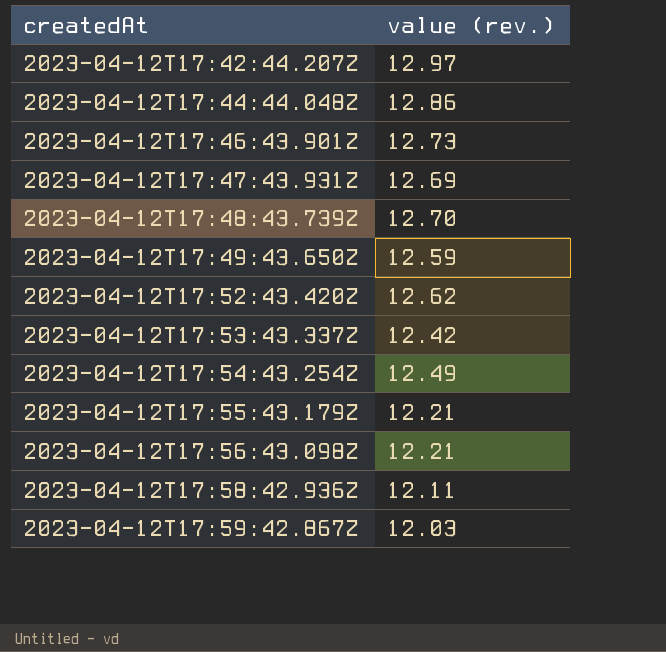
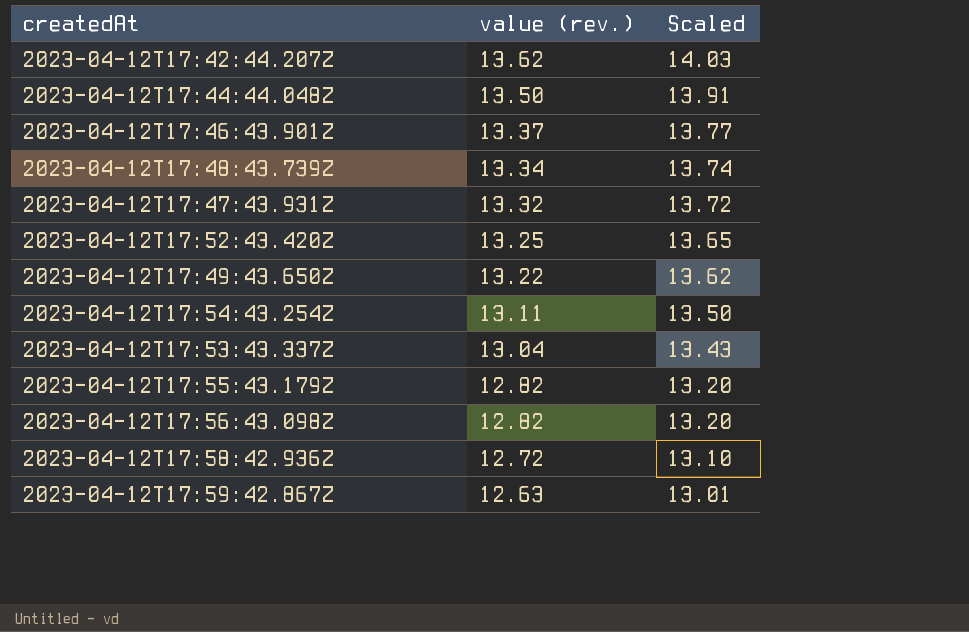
row order: createdAt ascending -> value (rev.) descending
column Scaled | formula: none -> [value (rev.)] * 1.03
2023-04-12T17:42:44.207Z | value (rev.): 12.97 -> 13.62
2023-04-12T17:44:44.048Z | value (rev.): 12.86 -> 13.50
2023-04-12T17:46:43.901Z | value (rev.): 12.73 -> 13.37
2023-04-12T17:48:43.739Z | value (rev.): 12.70 -> 13.34
2023-04-12T17:47:43.931Z | value (rev.): 12.69 -> 13.32
2023-04-12T17:52:43.420Z | value (rev.): 12.62 -> 13.25
2023-04-12T17:49:43.650Z | value (rev.): 12.59 -> 13.22
2023-04-12T17:54:43.254Z | value (rev.): 12.49 -> 13.11
2023-04-12T17:53:43.337Z | value (rev.): 12.42 -> 13.04
2023-04-12T17:55:43.179Z | value (rev.): 12.21 -> 12.82
2023-04-12T17:56:43.098Z | value (rev.): 12.21 -> 12.82
2023-04-12T17:58:42.936Z | value (rev.): 12.11 -> 12.72
2023-04-12T17:59:42.867Z | value (rev.): 12.03 -> 12.63

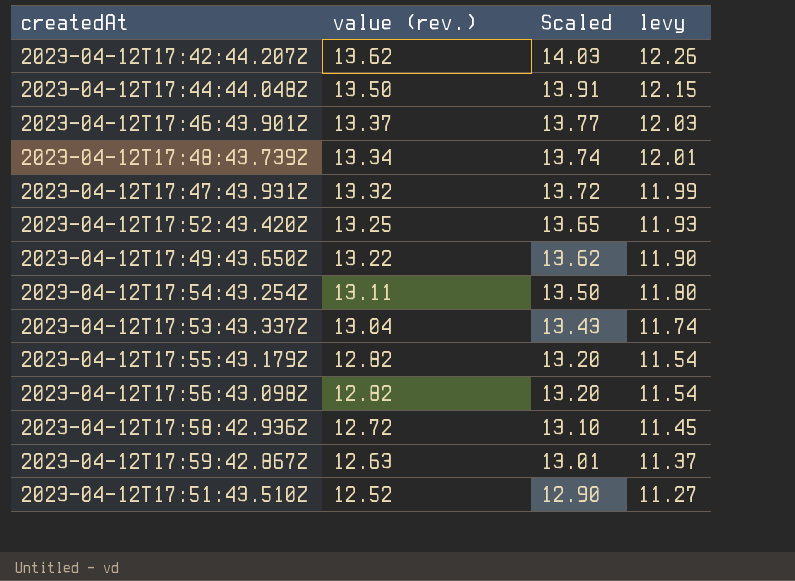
column levy | formula: none -> [value (rev.)] * 0.9
row 2023-04-12T17:51:43.510Z: none -> 12.52 | 12.90 | 11.27

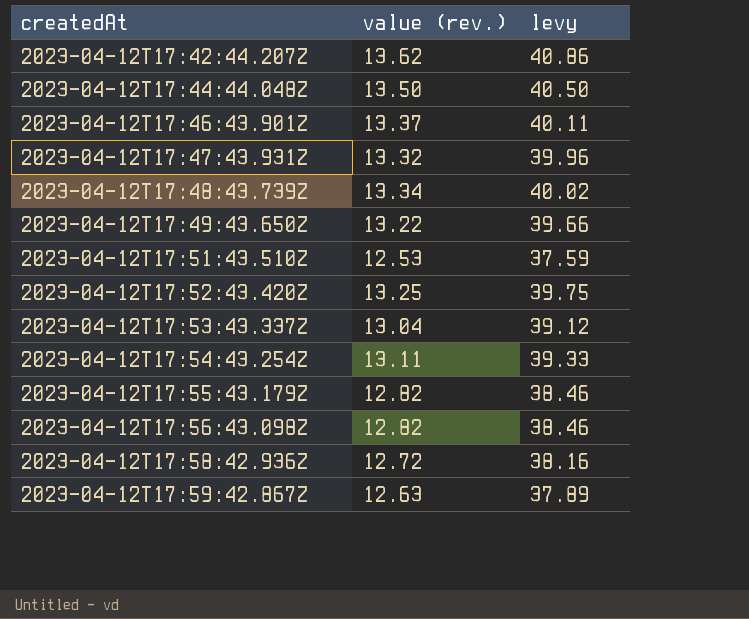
row order: value (rev.) descending -> createdAt ascending
column Scaled | formula: [value (rev.)] * 1.03 -> none
column levy | formula: [value (rev.)] * 0.9 -> [value (rev.)] * 3
2023-04-12T17:51:43.510Z | value (rev.): 12.52 -> 12.53

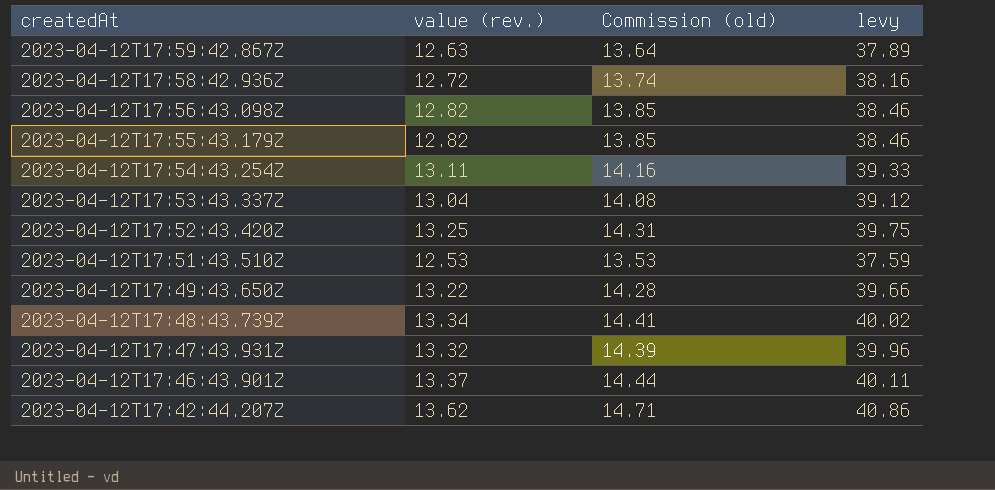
row order: createdAt ascending -> createdAt descending
column Commission (old) | formula: none -> [value (rev.)] * 1.08
row 2023-04-12T17:44:44.048Z: 13.50 | 40.50 -> none

